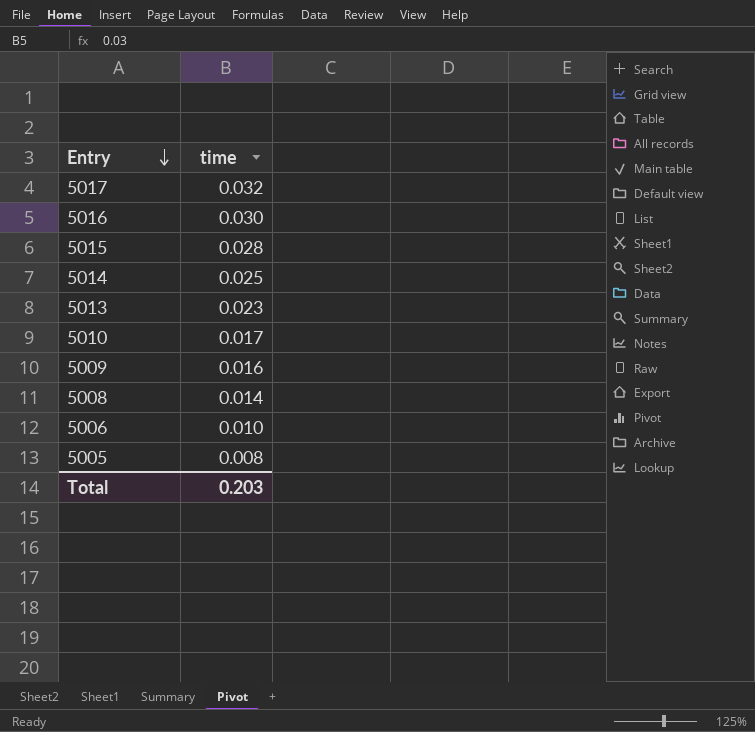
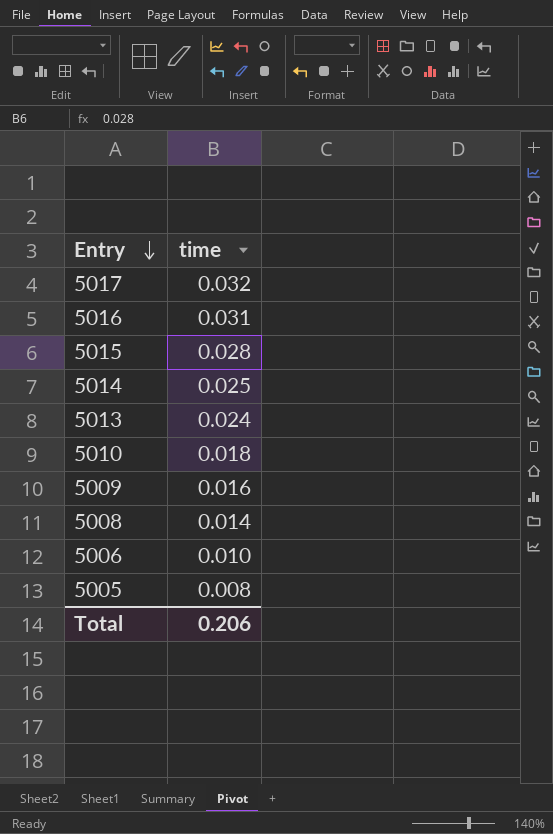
5016 | time: 0.030 -> 0.031
5013 | time: 0.023 -> 0.024
5010 | time: 0.017 -> 0.018
Total | time: 0.203 -> 0.206

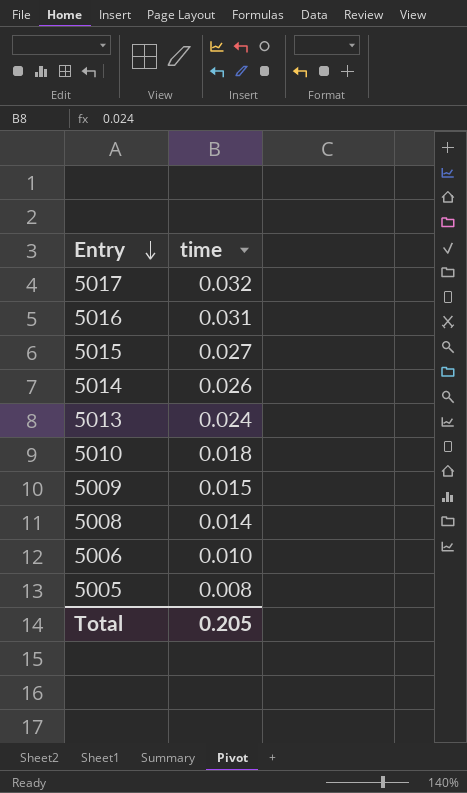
5015 | time: 0.028 -> 0.027
5014 | time: 0.025 -> 0.026
5009 | time: 0.016 -> 0.015
Total | time: 0.206 -> 0.205

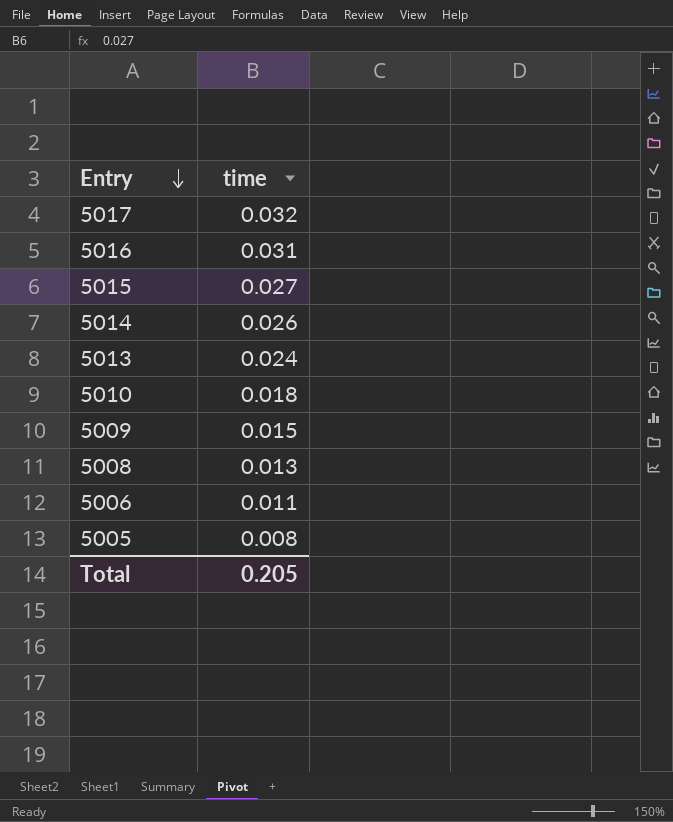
5008 | time: 0.014 -> 0.013
5006 | time: 0.010 -> 0.011

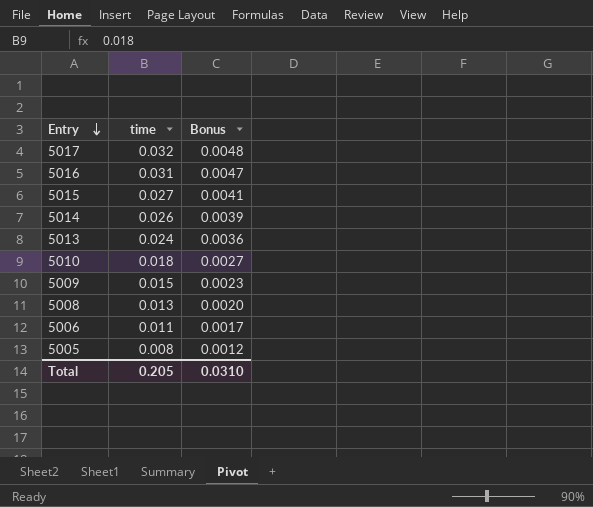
column Bonus | formula: none -> [time] * 0.15

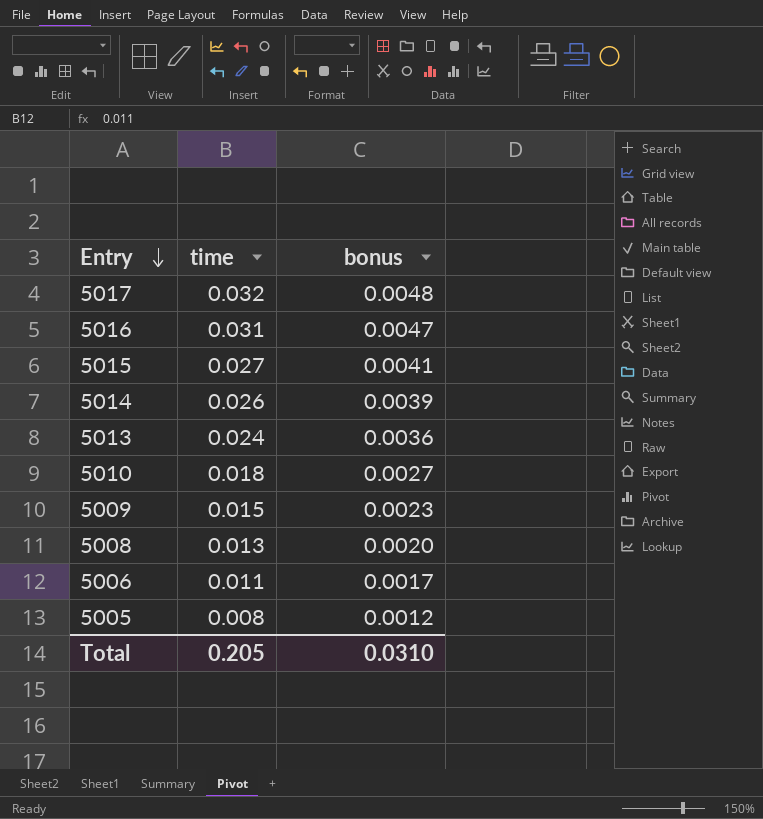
column name: Bonus -> bonus

